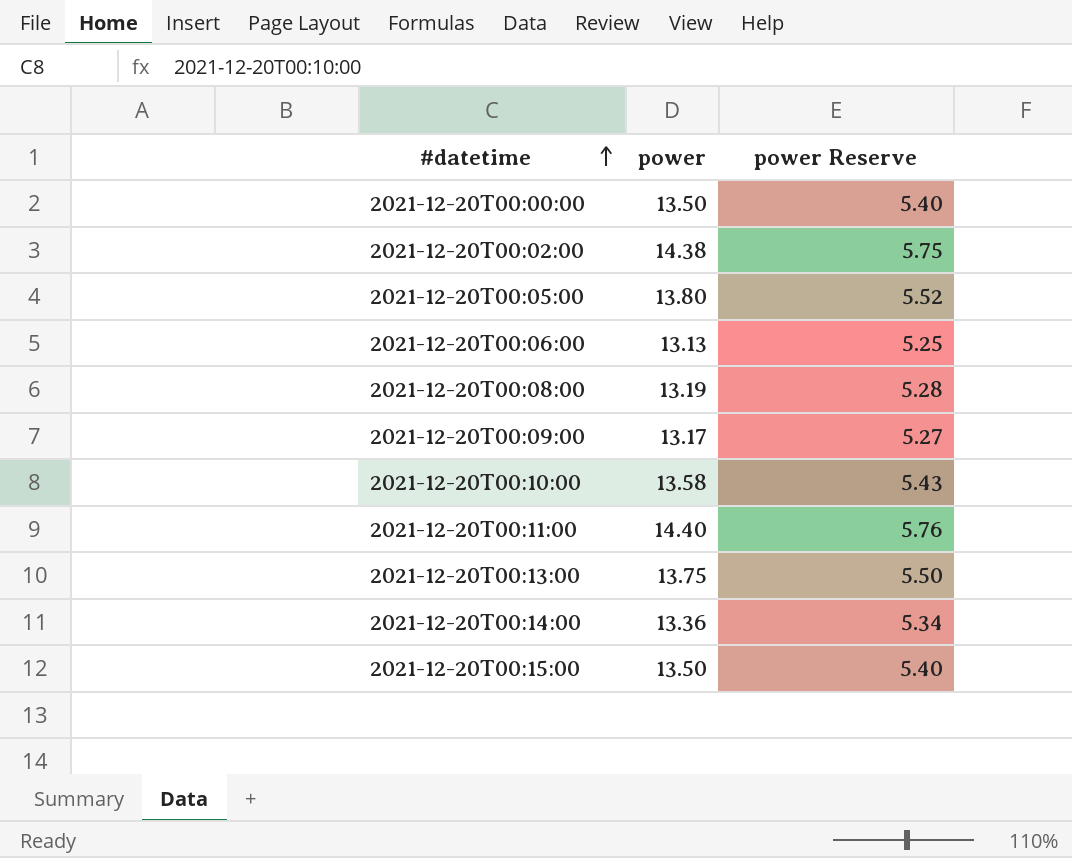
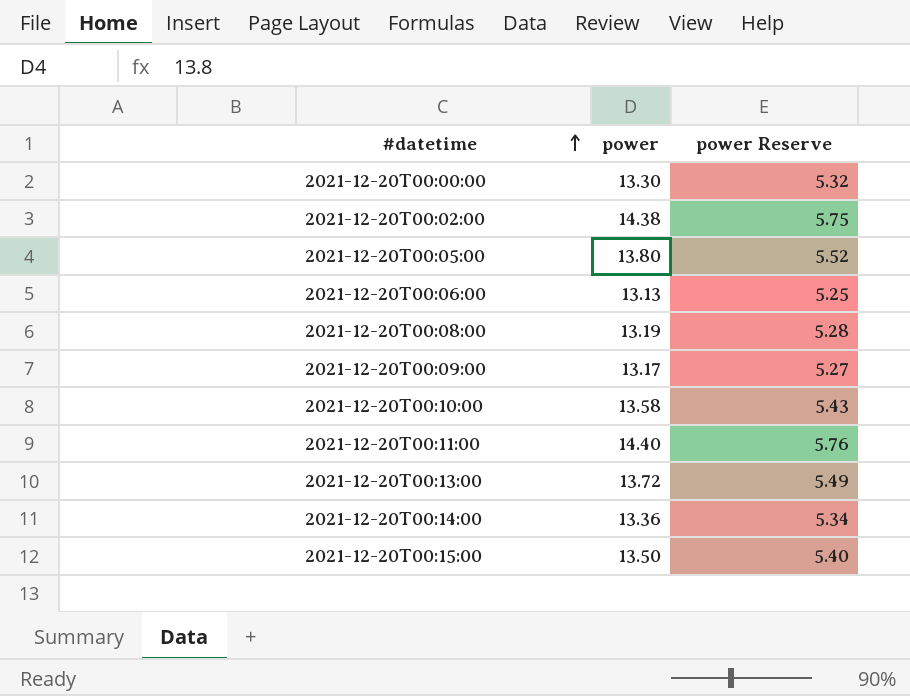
2021-12-20T00:00:00 | power: 13.50 -> 13.30
2021-12-20T00:00:00 | power Reserve: 5.40 -> 5.32
2021-12-20T00:13:00 | power: 13.75 -> 13.72
2021-12-20T00:13:00 | power Reserve: 5.50 -> 5.49

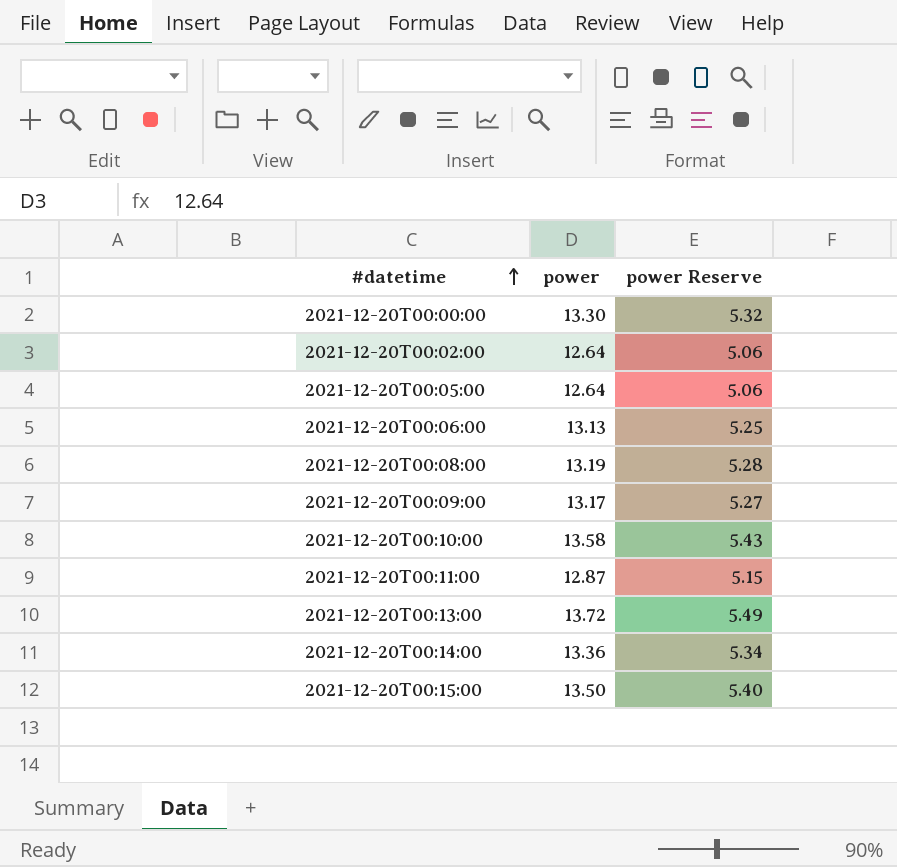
2021-12-20T00:02:00 | power: 14.38 -> 12.64
2021-12-20T00:02:00 | power Reserve: 5.75 -> 5.06
2021-12-20T00:05:00 | power: 13.80 -> 12.64
2021-12-20T00:05:00 | power Reserve: 5.52 -> 5.06
2021-12-20T00:11:00 | power: 14.40 -> 12.87
2021-12-20T00:11:00 | power Reserve: 5.76 -> 5.15

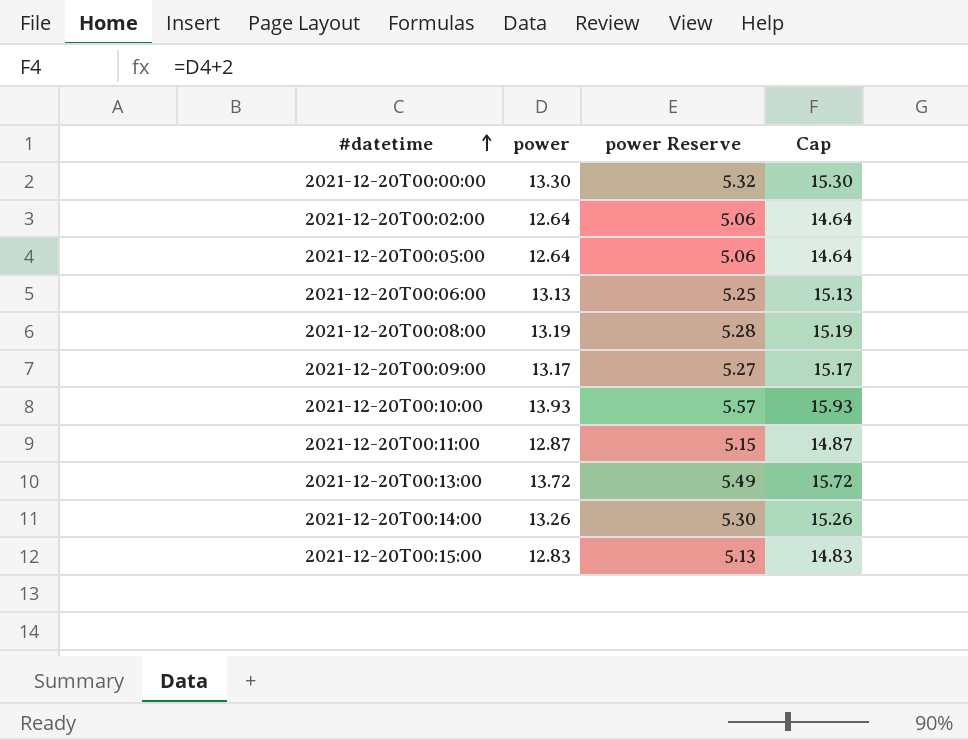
column Cap | formula: none -> [power] + 2
2021-12-20T00:10:00 | power: 13.58 -> 13.93
2021-12-20T00:10:00 | power Reserve: 5.43 -> 5.57
2021-12-20T00:14:00 | power: 13.36 -> 13.26
2021-12-20T00:14:00 | power Reserve: 5.34 -> 5.30
2021-12-20T00:15:00 | power: 13.50 -> 12.83
2021-12-20T00:15:00 | power Reserve: 5.40 -> 5.13

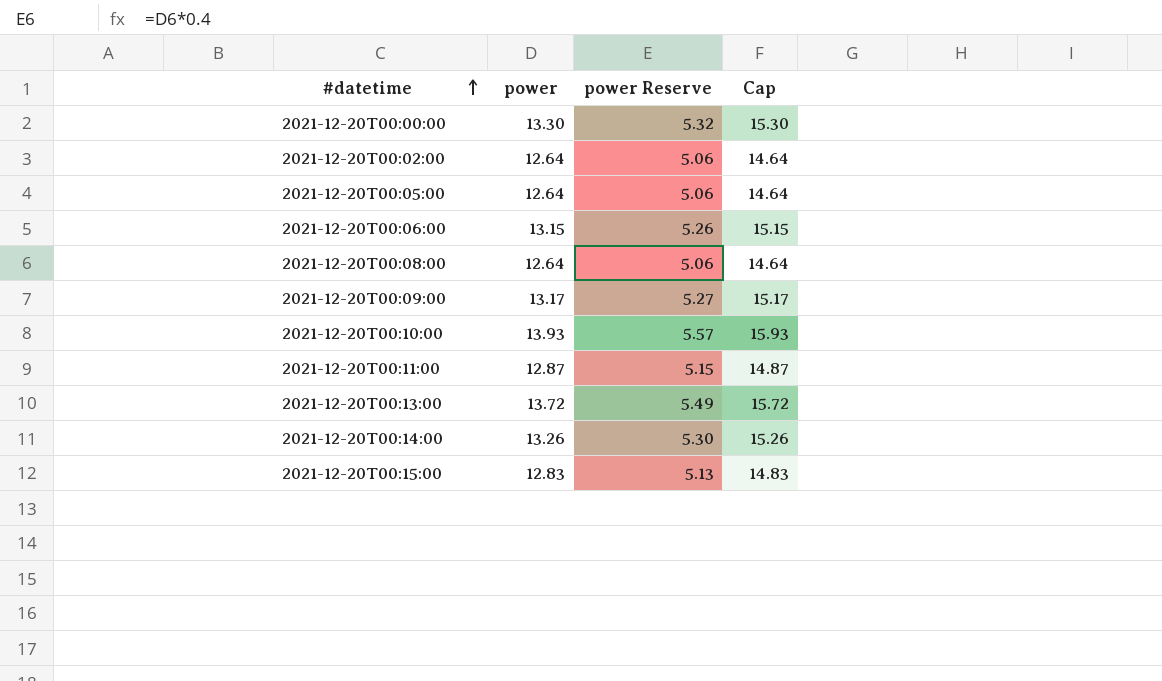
2021-12-20T00:06:00 | power: 13.13 -> 13.15
2021-12-20T00:06:00 | power Reserve: 5.25 -> 5.26
2021-12-20T00:06:00 | Cap: 15.13 -> 15.15
2021-12-20T00:08:00 | power: 13.19 -> 12.64
2021-12-20T00:08:00 | power Reserve: 5.28 -> 5.06
2021-12-20T00:08:00 | Cap: 15.19 -> 14.64

